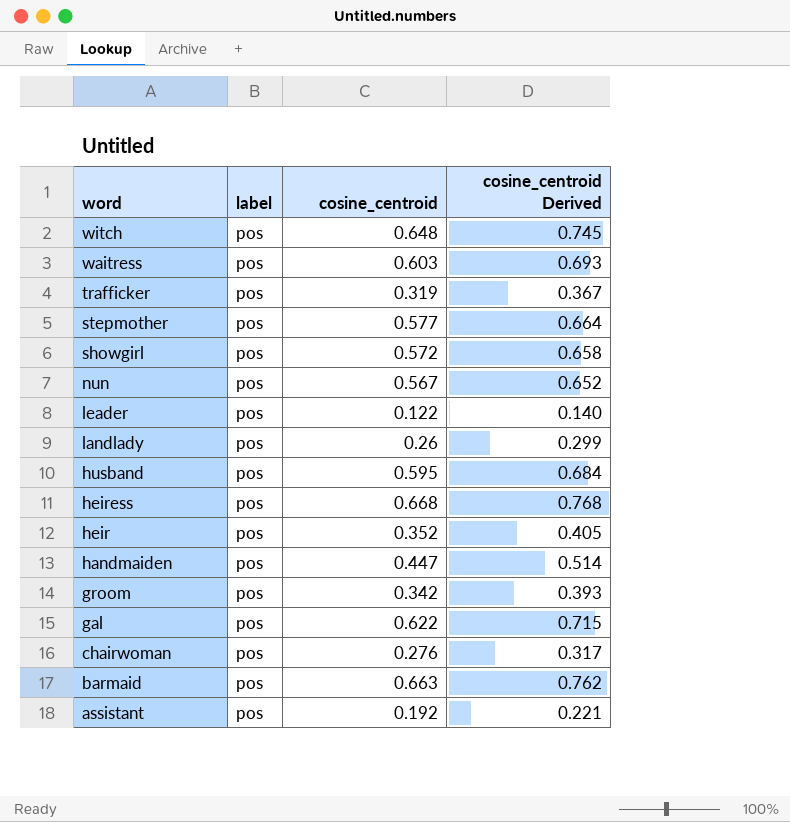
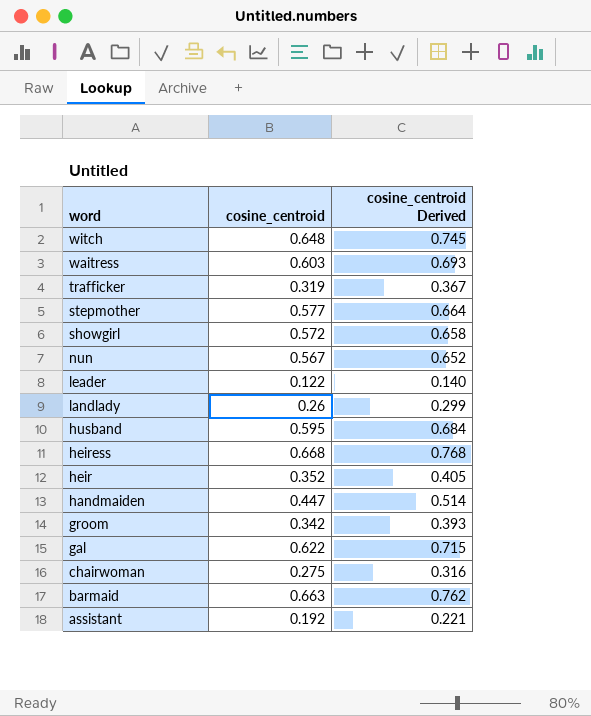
column label | position: 2 -> none
chairwoman | cosine_centroid: 0.276 -> 0.275
chairwoman | cosine_centroid Derived: 0.317 -> 0.316

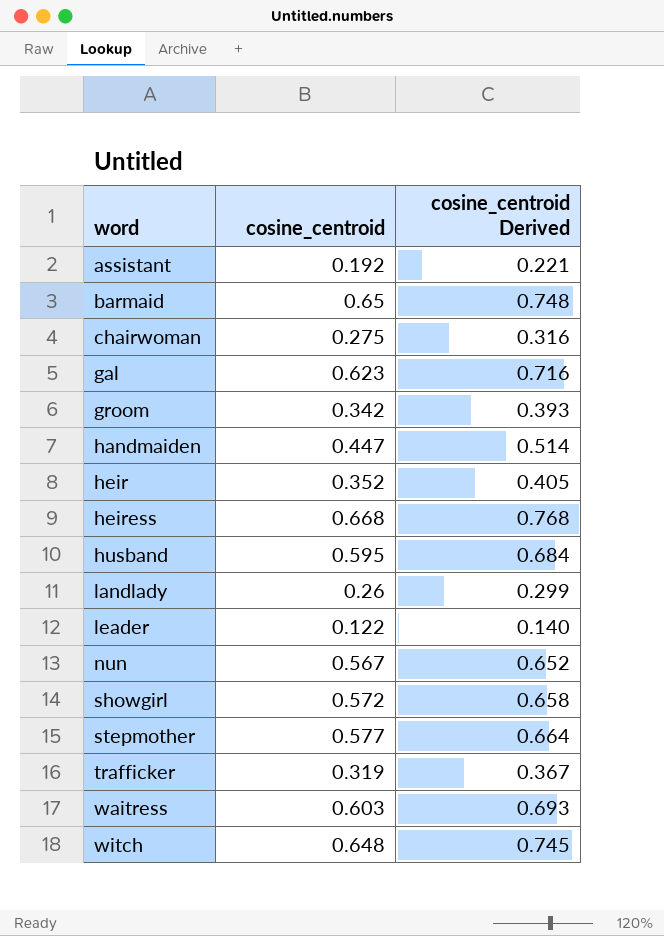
row order: word descending -> word ascending
barmaid | cosine_centroid: 0.663 -> 0.65
barmaid | cosine_centroid Derived: 0.762 -> 0.748
gal | cosine_centroid: 0.622 -> 0.623
gal | cosine_centroid Derived: 0.715 -> 0.716

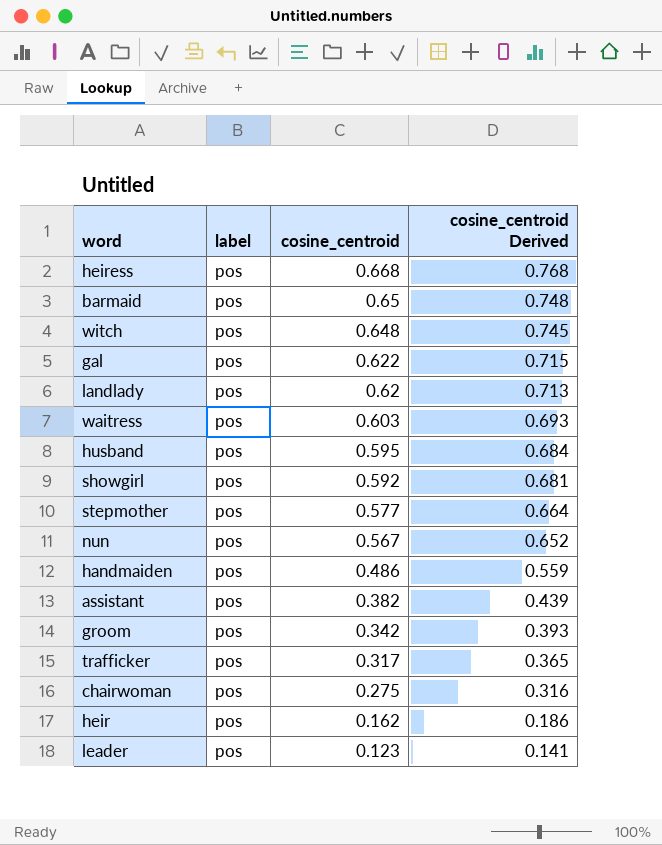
row order: word ascending -> cosine_centroid descending
column label | position: none -> 2
gal | cosine_centroid: 0.623 -> 0.622
gal | cosine_centroid Derived: 0.716 -> 0.715
landlady | cosine_centroid: 0.26 -> 0.62
landlady | cosine_centroid Derived: 0.299 -> 0.713
showgirl | cosine_centroid: 0.572 -> 0.592
showgirl | cosine_centroid Derived: 0.658 -> 0.681
handmaiden | cosine_centroid: 0.447 -> 0.486
handmaiden | cosine_centroid Derived: 0.514 -> 0.559
assistant | cosine_centroid: 0.192 -> 0.382
assistant | cosine_centroid Derived: 0.221 -> 0.439
trafficker | cosine_centroid: 0.319 -> 0.317
trafficker | cosine_centroid Derived: 0.367 -> 0.365
heir | cosine_centroid: 0.352 -> 0.162
heir | cosine_centroid Derived: 0.405 -> 0.186
leader | cosine_centroid: 0.122 -> 0.123
leader | cosine_centroid Derived: 0.140 -> 0.141

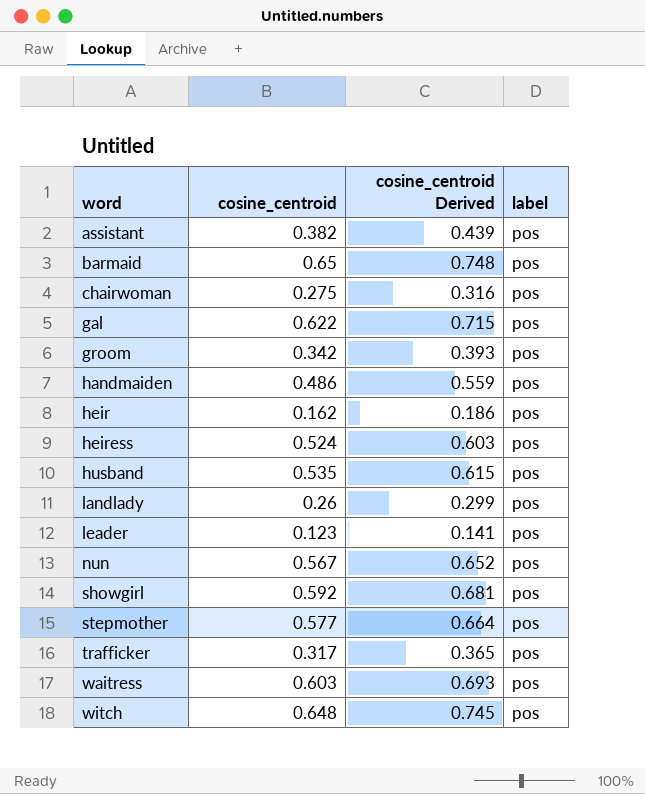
row order: cosine_centroid descending -> word ascending
column label | position: 2 -> 4
heiress | cosine_centroid: 0.668 -> 0.524
heiress | cosine_centroid Derived: 0.768 -> 0.603
husband | cosine_centroid: 0.595 -> 0.535
husband | cosine_centroid Derived: 0.684 -> 0.615
landlady | cosine_centroid: 0.62 -> 0.26
landlady | cosine_centroid Derived: 0.713 -> 0.299

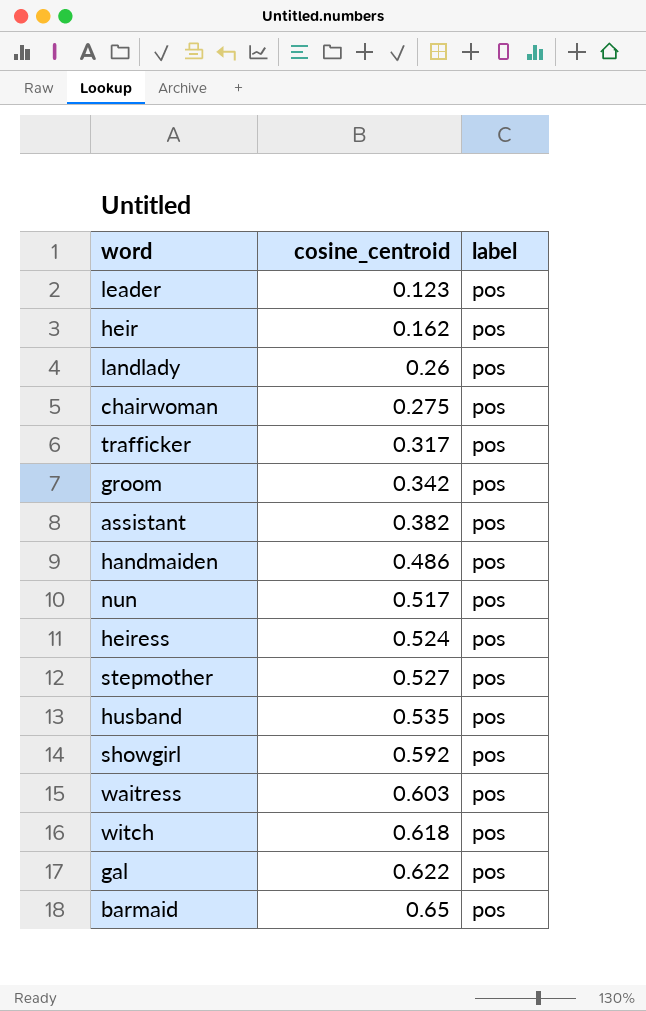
row order: word ascending -> cosine_centroid ascending
column cosine_centroid Derived | formula: [cosine_centroid] * 1.15 -> none
nun | cosine_centroid: 0.567 -> 0.517
stepmother | cosine_centroid: 0.577 -> 0.527
witch | cosine_centroid: 0.648 -> 0.618

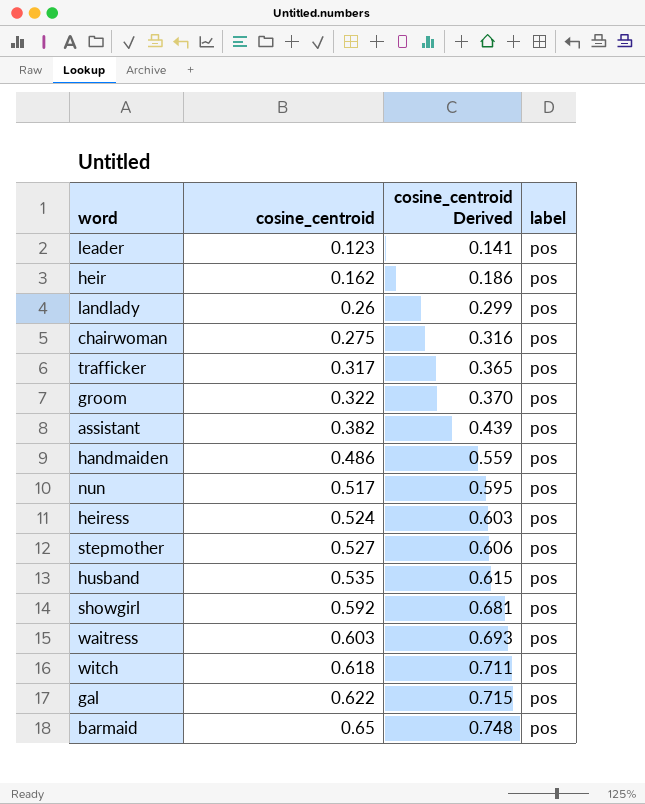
column cosine_centroid Derived | formula: none -> [cosine_centroid] * 1.15
groom | cosine_centroid: 0.342 -> 0.322

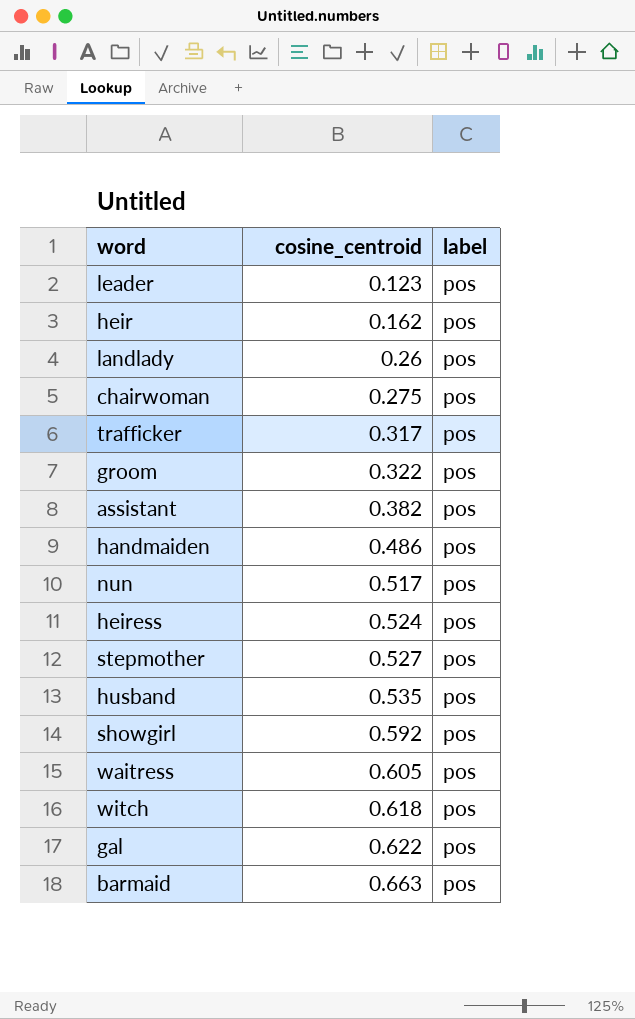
column cosine_centroid Derived | formula: [cosine_centroid] * 1.15 -> none
waitress | cosine_centroid: 0.603 -> 0.605
barmaid | cosine_centroid: 0.65 -> 0.663

